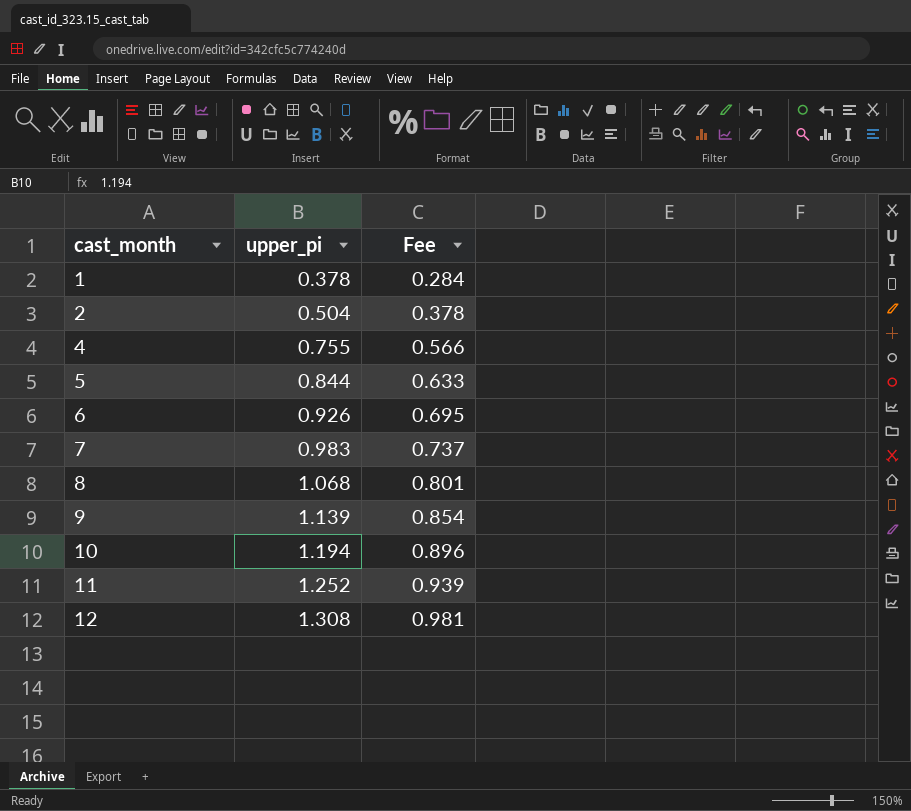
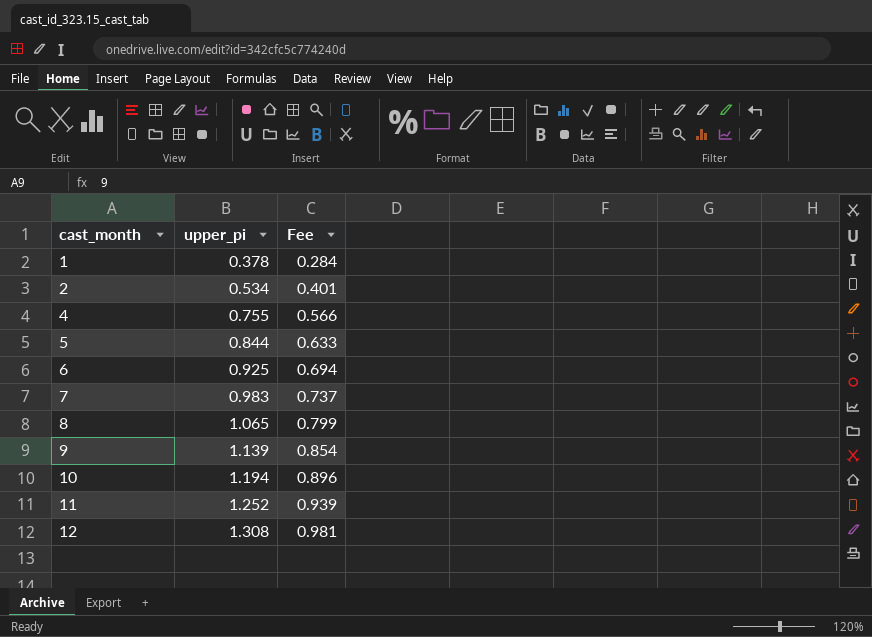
2 | upper_pi: 0.504 -> 0.534
2 | Fee: 0.378 -> 0.401
6 | upper_pi: 0.926 -> 0.925
6 | Fee: 0.695 -> 0.694
8 | upper_pi: 1.068 -> 1.065
8 | Fee: 0.801 -> 0.799

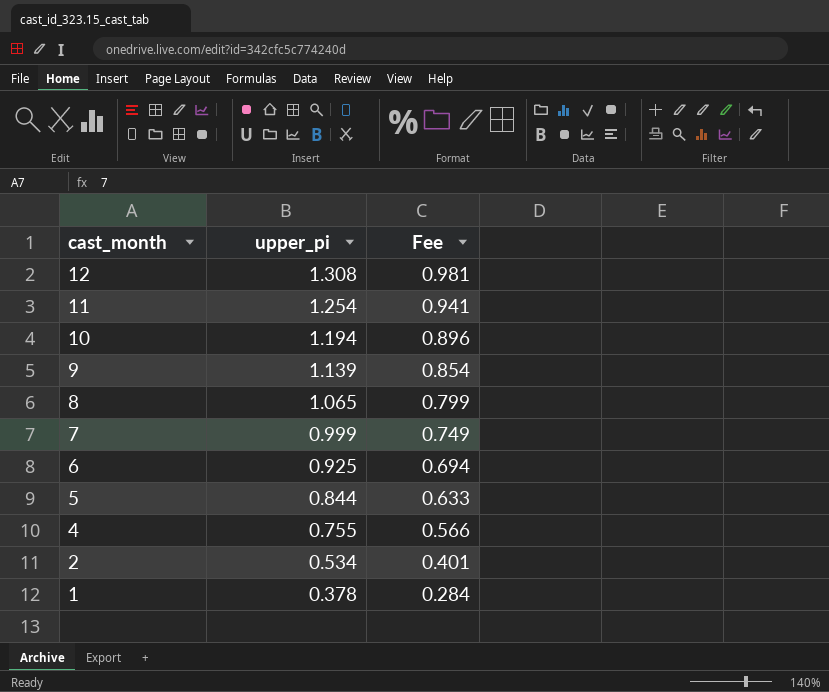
row order: cast_month ascending -> cast_month descending
11 | upper_pi: 1.252 -> 1.254
11 | Fee: 0.939 -> 0.941
7 | upper_pi: 0.983 -> 0.999
7 | Fee: 0.737 -> 0.749

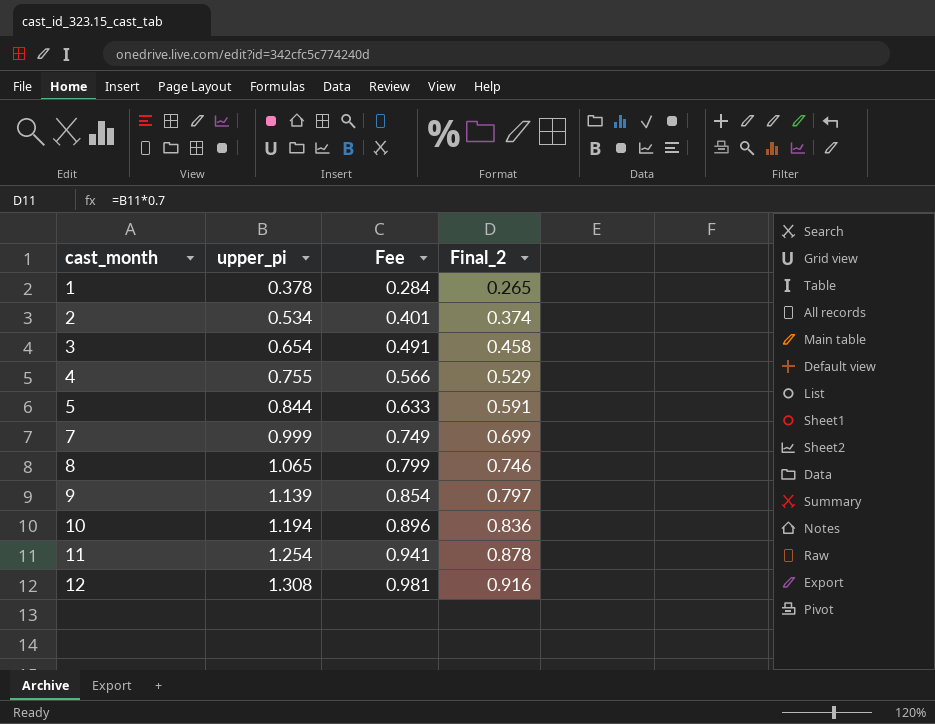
row order: cast_month descending -> cast_month ascending
column Final_2 | formula: none -> [upper_pi] * 0.7
row 6: 0.925 | 0.694 -> none
row 3: none -> 0.654 | 0.491 | 0.458

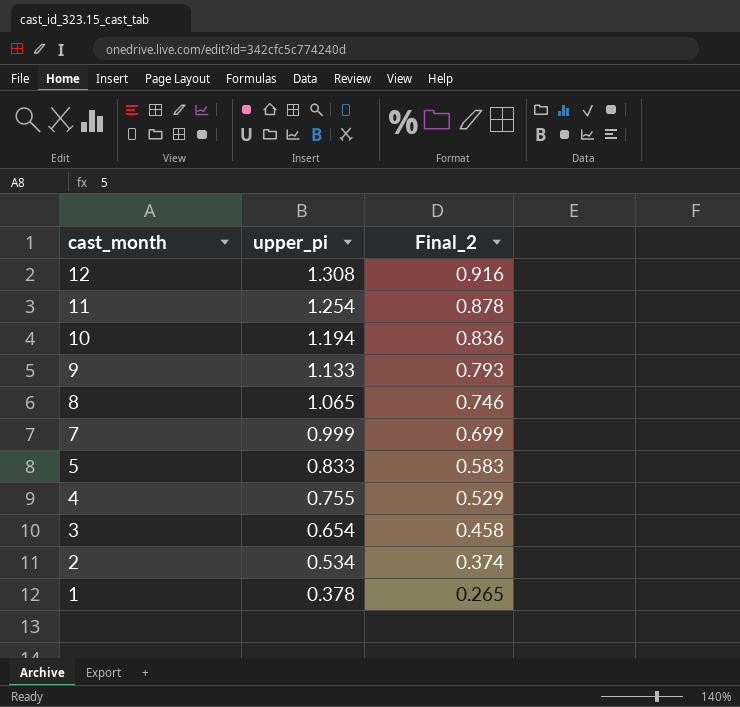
row order: cast_month ascending -> cast_month descending
column Fee | formula: [upper_pi] * 0.75 -> none
9 | upper_pi: 1.139 -> 1.133
9 | Final_2: 0.797 -> 0.793
5 | upper_pi: 0.844 -> 0.833
5 | Final_2: 0.591 -> 0.583

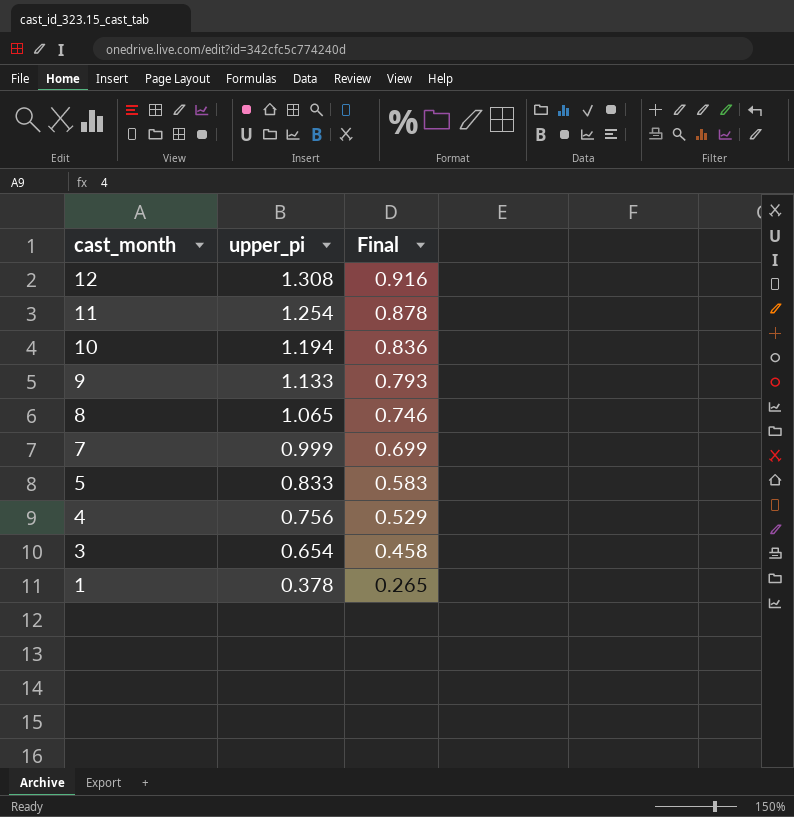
column name: Final_2 -> Final
row 2: 0.534 | 0.374 -> none
4 | upper_pi: 0.755 -> 0.756

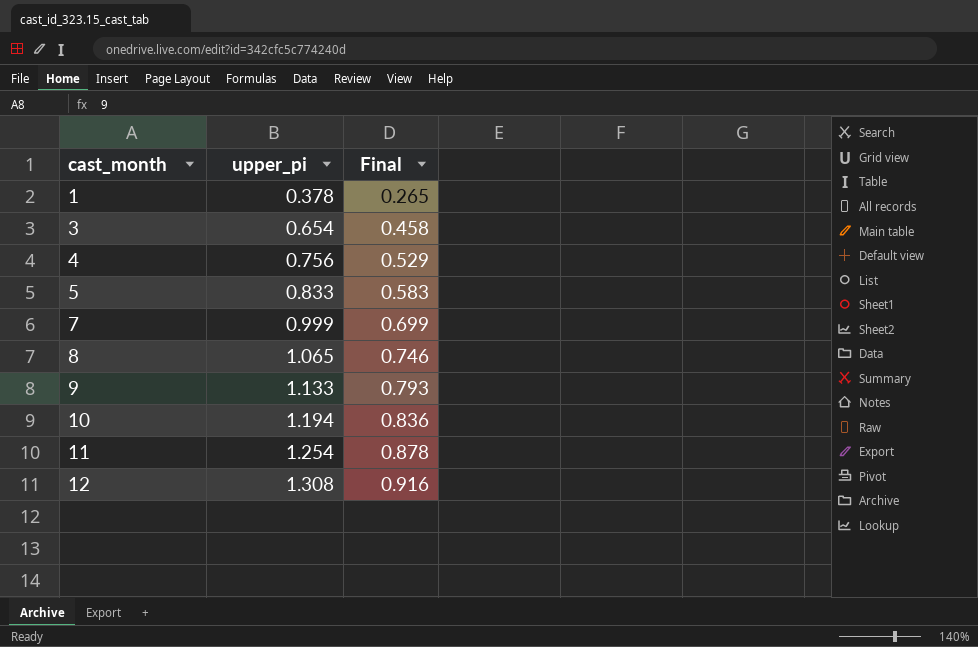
row order: cast_month descending -> cast_month ascending

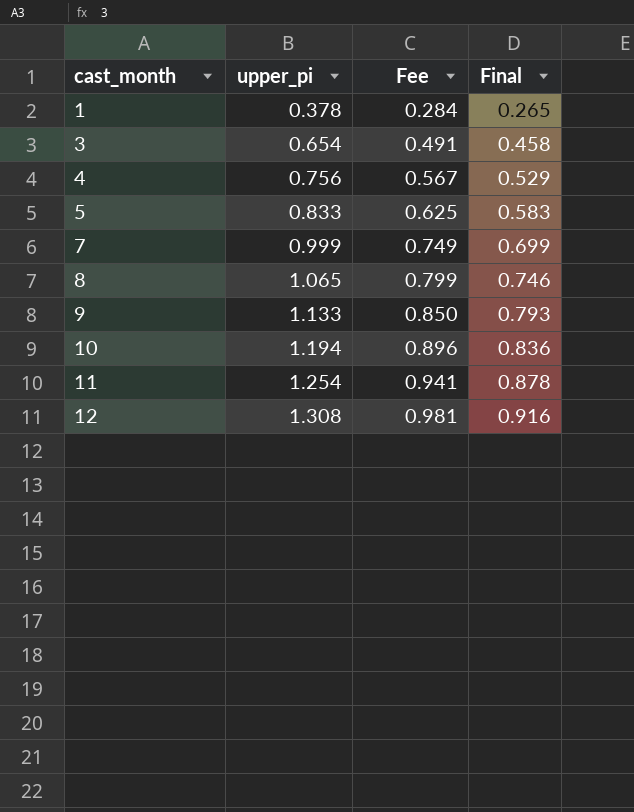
column Fee | formula: none -> [upper_pi] * 0.75

